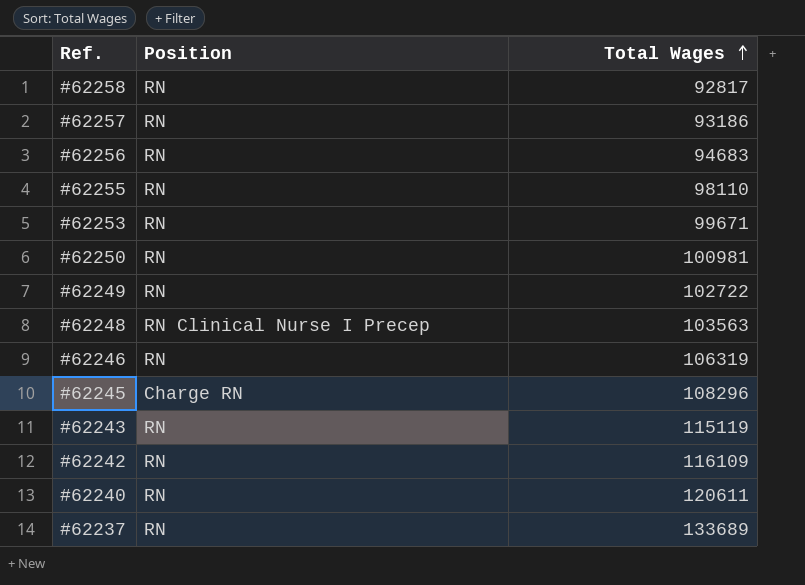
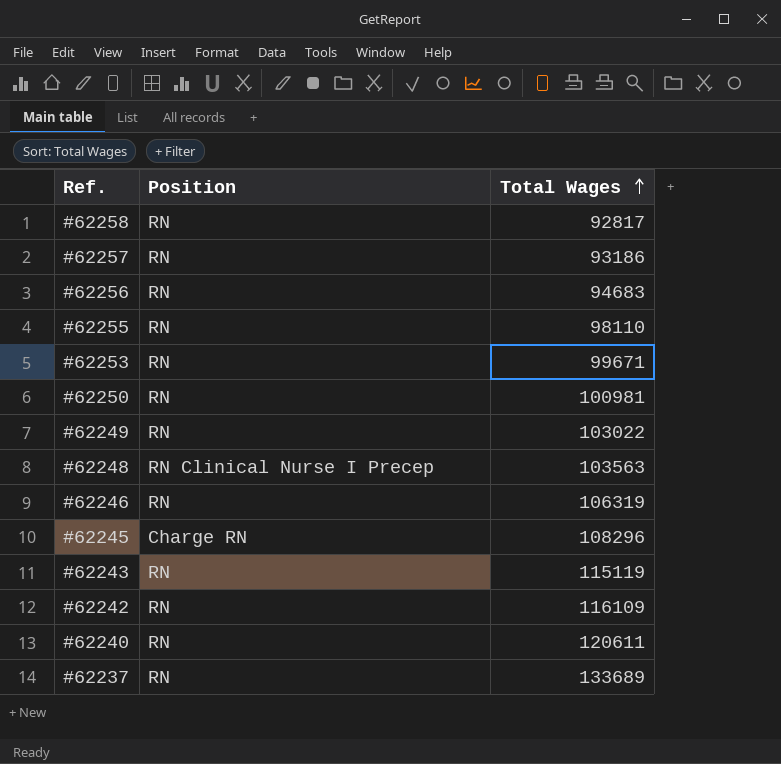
#62249 | Total Wages: 102722 -> 103022

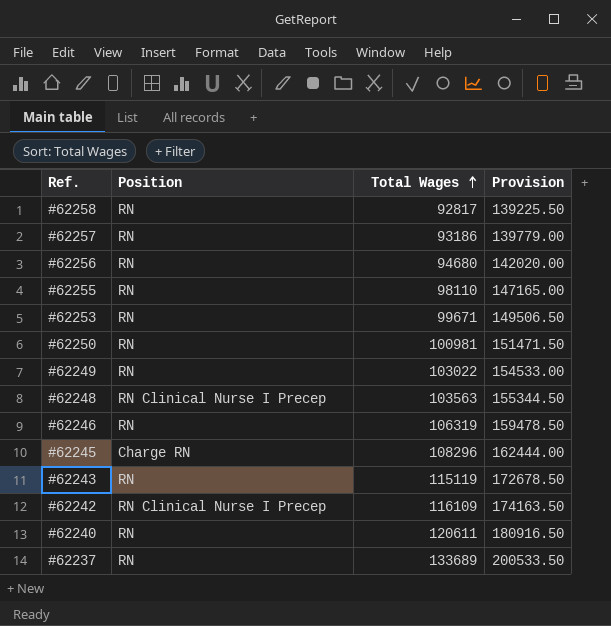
column Provision | formula: none -> [Total Wages] * 1.5
#62256 | Total Wages: 94683 -> 94680
#62242 | Position: RN -> RN Clinical Nurse I Precep

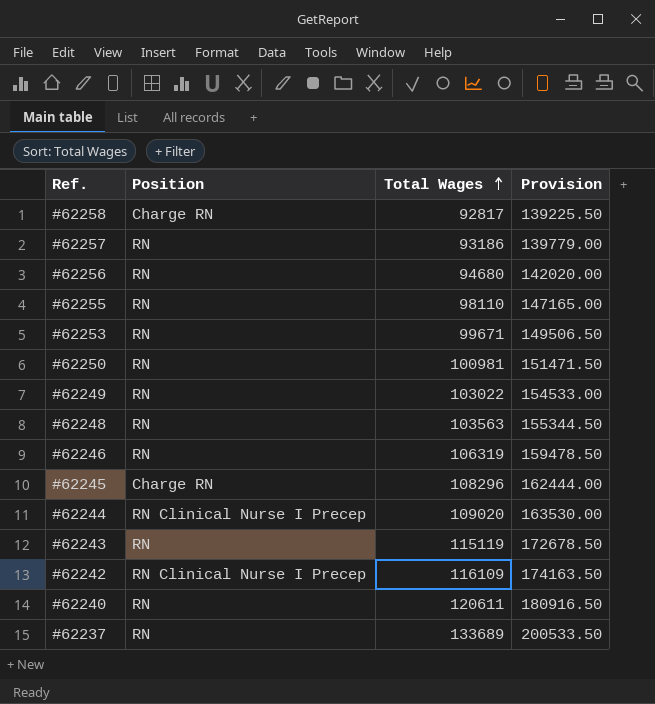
#62258 | Position: RN -> Charge RN
#62248 | Position: RN Clinical Nurse I Precep -> RN
row #62244: none -> RN Clinical Nurse I Precep | 109020 | 163530.00

